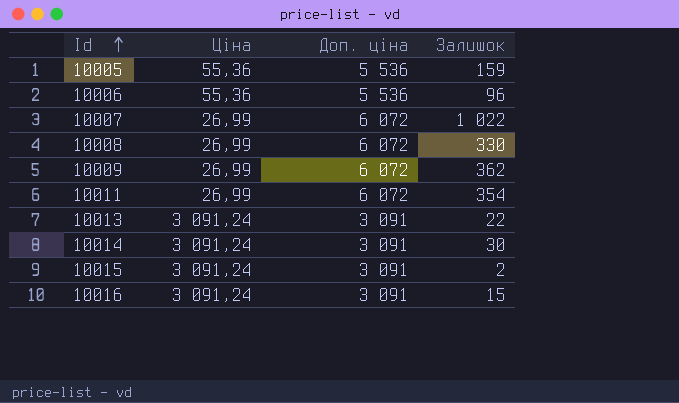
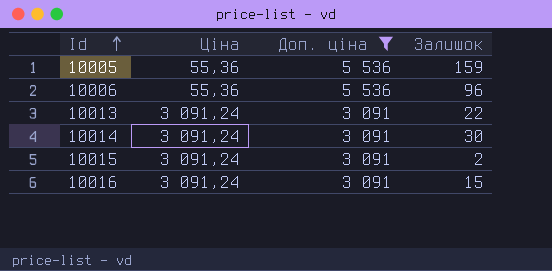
filter: none -> Доп. ціна != 6 072

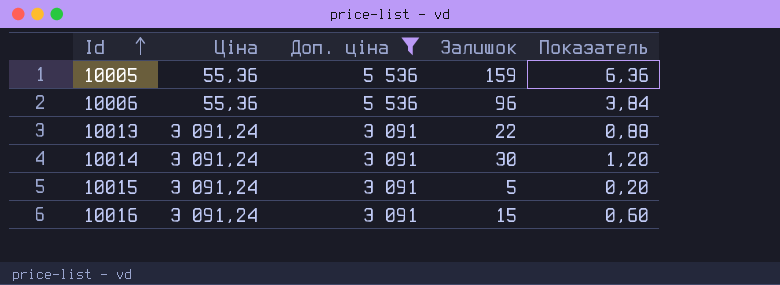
column Показатель | formula: none -> [Залишок] * 0,04
10015 | Залишок: 2 -> 5

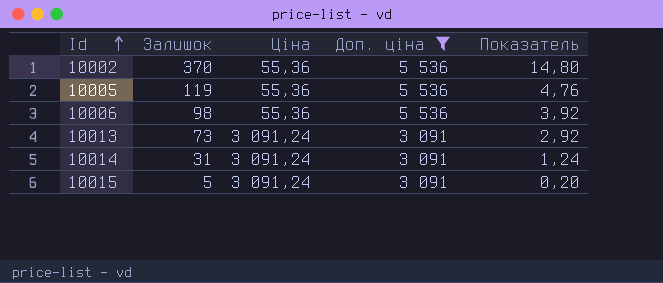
column Залишок | position: 4 -> 2
row 10016: 3 091,24 | 3 091 | 15 | 0,60 -> none
row 10002: none -> 370 | 55,36 | 5 536 | 14,80
10005 | Залишок: 159 -> 119
10005 | Показатель: 6,36 -> 4,76
10006 | Залишок: 96 -> 98
10006 | Показатель: 3,84 -> 3,92
10013 | Залишок: 22 -> 73
10013 | Показатель: 0,88 -> 2,92
10014 | Залишок: 30 -> 31
10014 | Показатель: 1,20 -> 1,24

